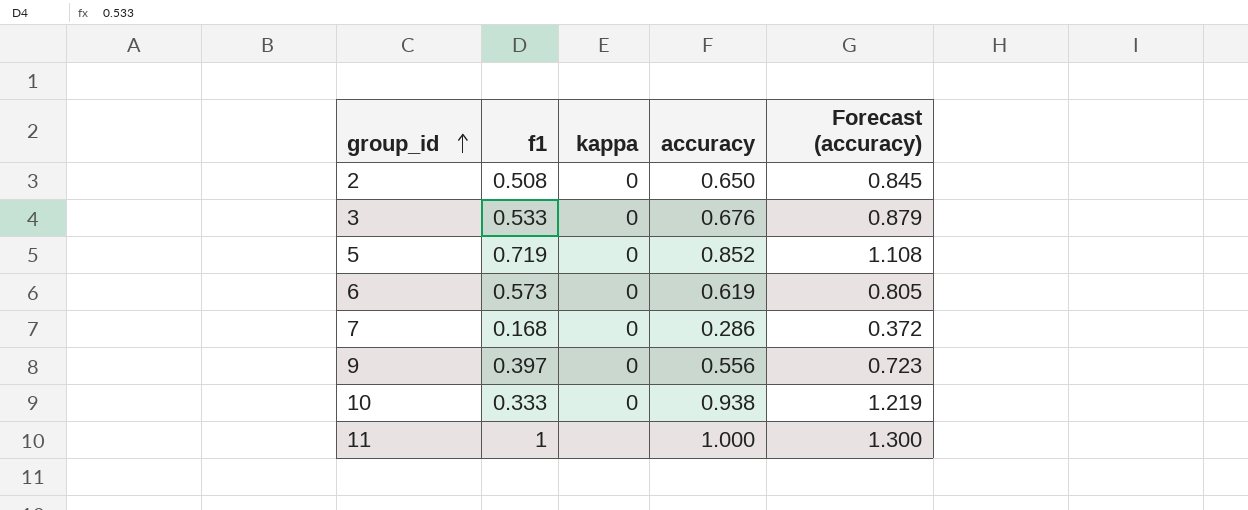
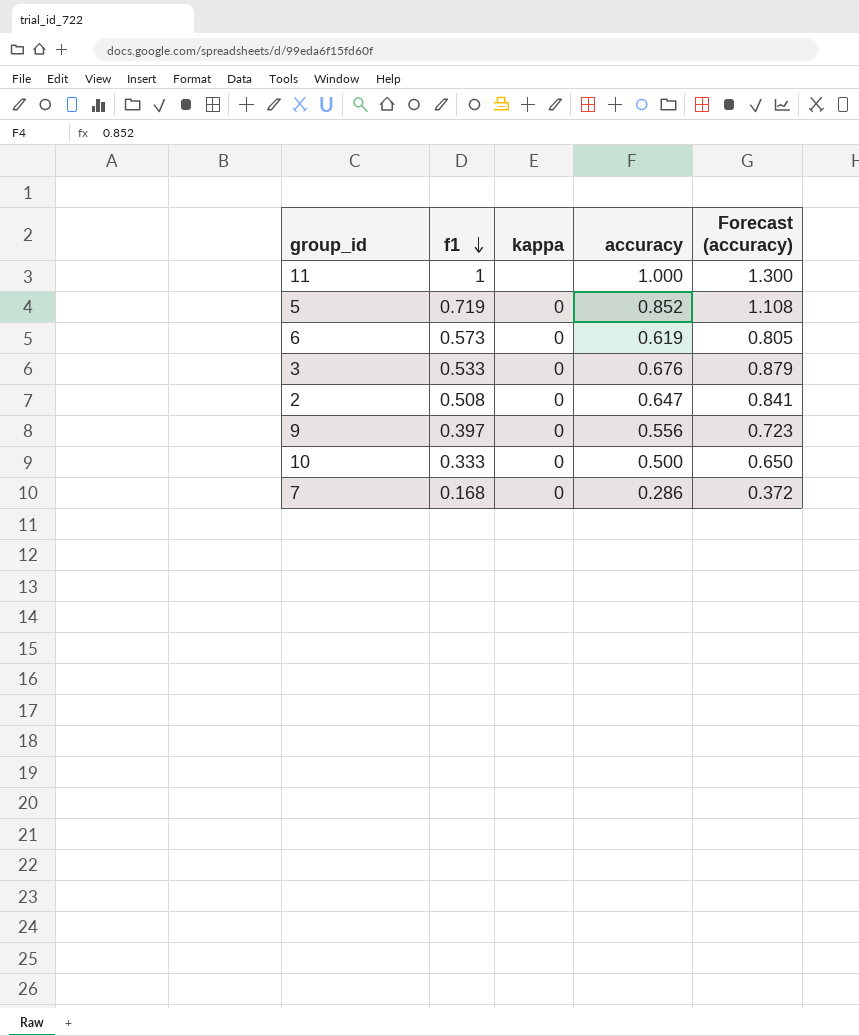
row order: group_id ascending -> f1 descending
2 | accuracy: 0.650 -> 0.647
2 | Forecast (accuracy): 0.845 -> 0.841
10 | accuracy: 0.938 -> 0.500
10 | Forecast (accuracy): 1.219 -> 0.650

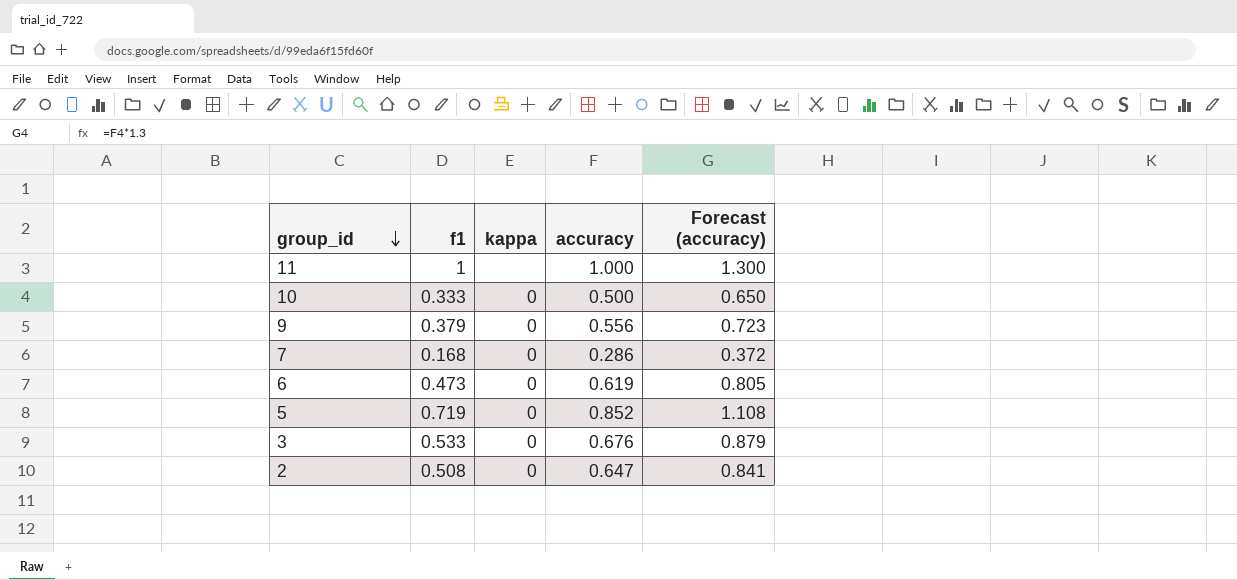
row order: f1 descending -> group_id descending
9 | f1: 0.397 -> 0.379
6 | f1: 0.573 -> 0.473

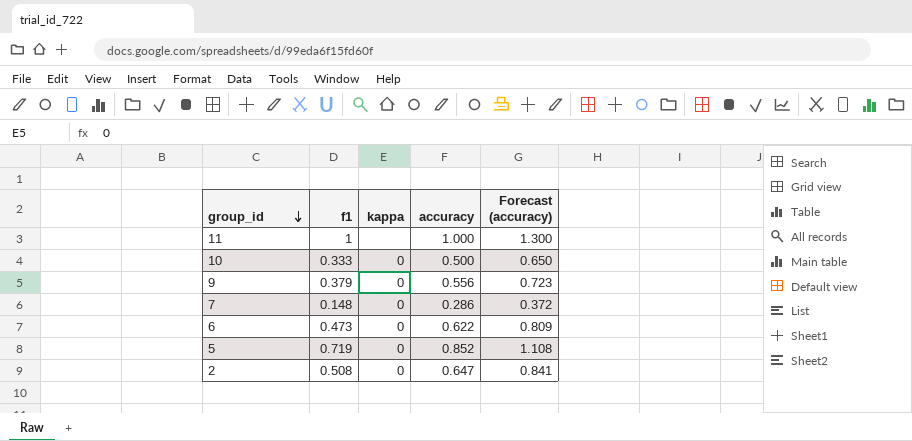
row 3: 0.533 | 0 | 0.676 | 0.879 -> none
7 | f1: 0.168 -> 0.148
6 | accuracy: 0.619 -> 0.622
6 | Forecast (accuracy): 0.805 -> 0.809

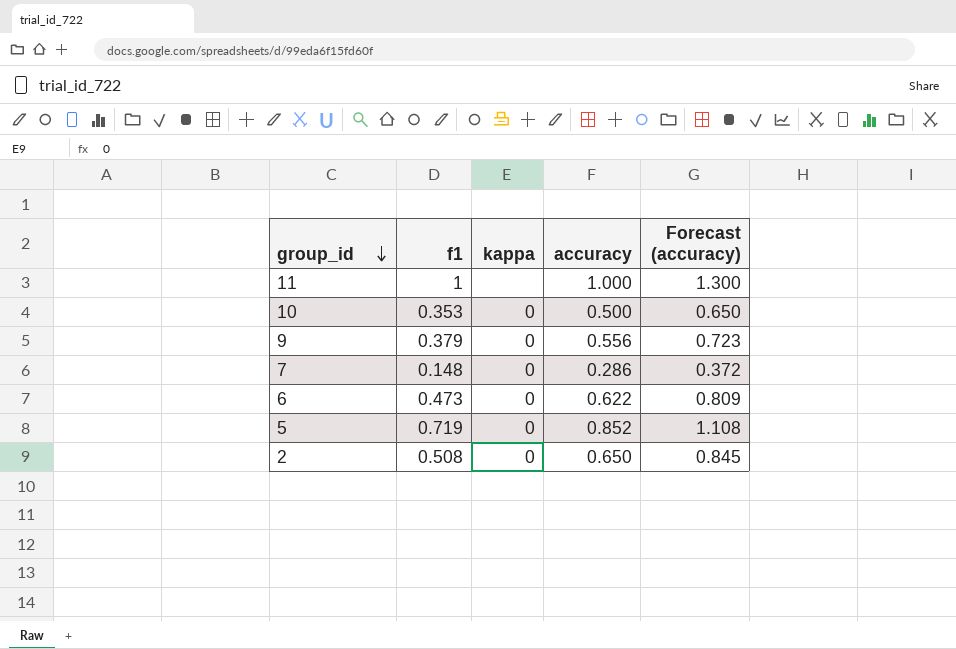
10 | f1: 0.333 -> 0.353
2 | accuracy: 0.647 -> 0.650
2 | Forecast (accuracy): 0.841 -> 0.845

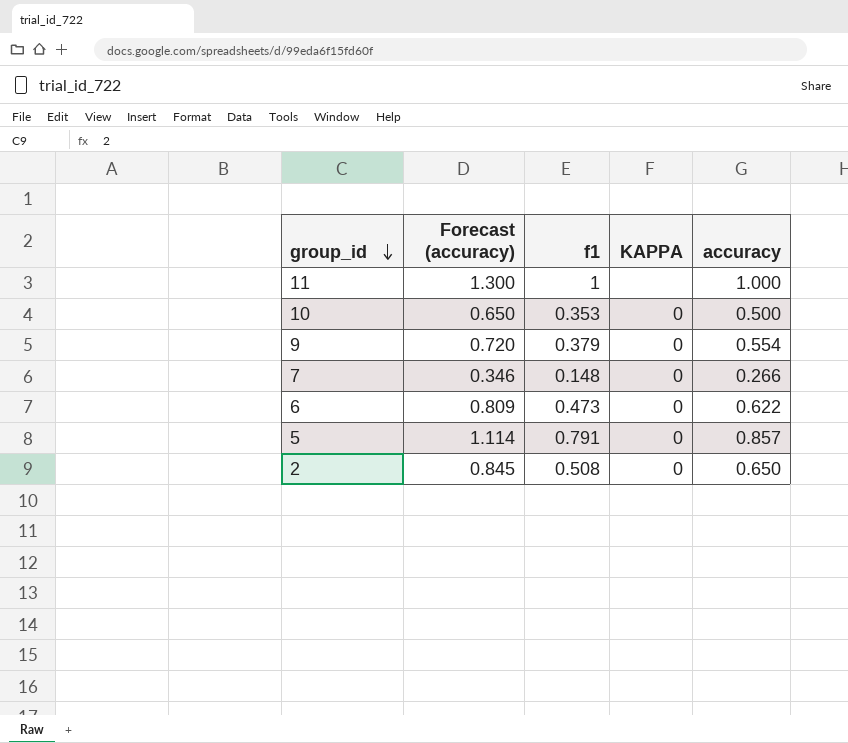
column Forecast (accuracy) | position: 5 -> 2
column name: kappa -> KAPPA
9 | Forecast (accuracy): 0.723 -> 0.720
9 | accuracy: 0.556 -> 0.554
7 | Forecast (accuracy): 0.372 -> 0.346
7 | accuracy: 0.286 -> 0.266
5 | Forecast (accuracy): 1.108 -> 1.114
5 | f1: 0.719 -> 0.791
5 | accuracy: 0.852 -> 0.857

